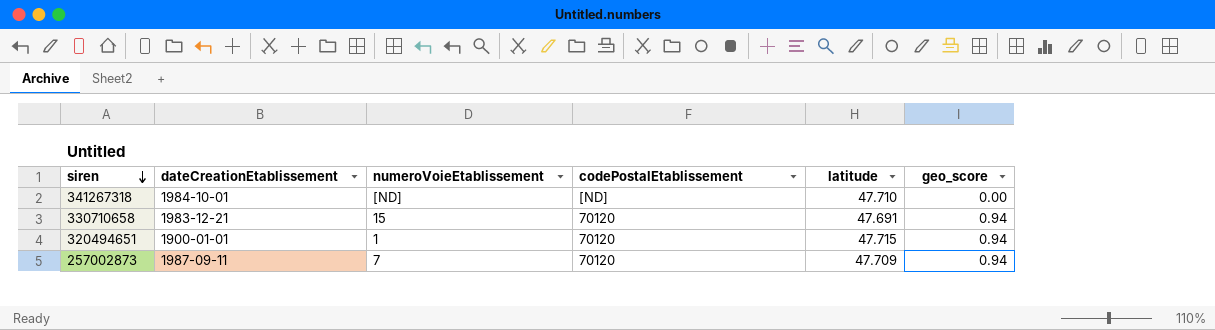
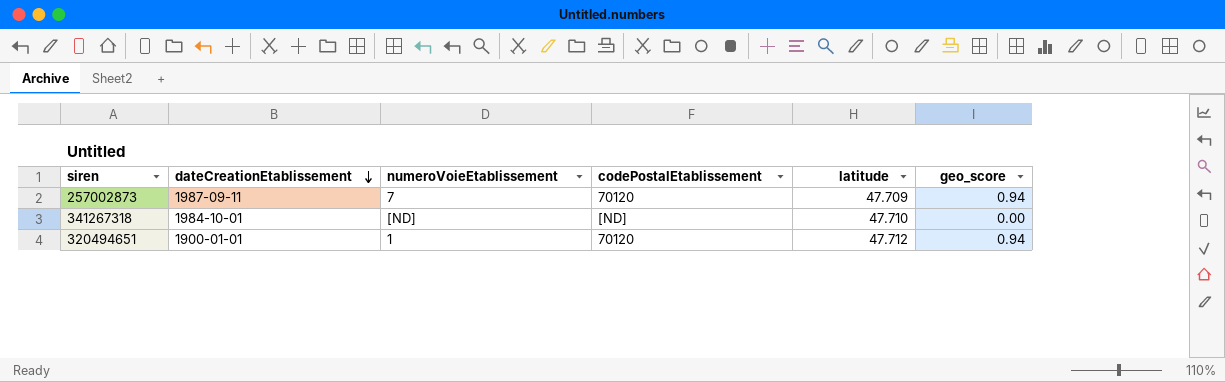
row order: siren descending -> dateCreationEtablissement descending
row 330710658: 1983-12-21 | 15 | 70120 | 47.691 | 0.94 -> none
320494651 | latitude: 47.715 -> 47.712

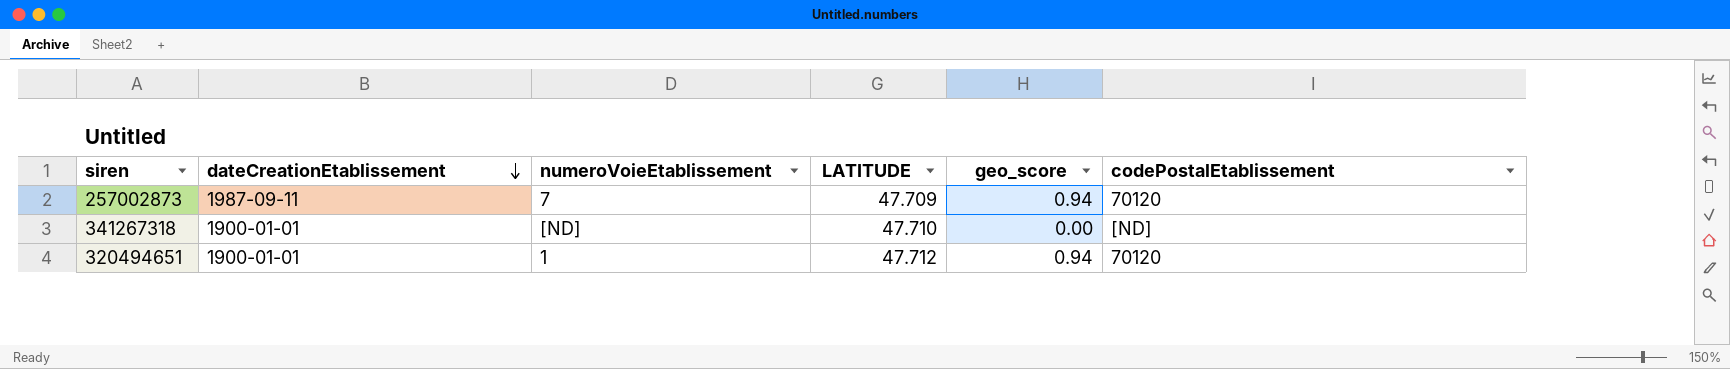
column name: latitude -> LATITUDE
column codePostalEtablissement | position: 4 -> 6
341267318 | dateCreationEtablissement: 1984-10-01 -> 1900-01-01

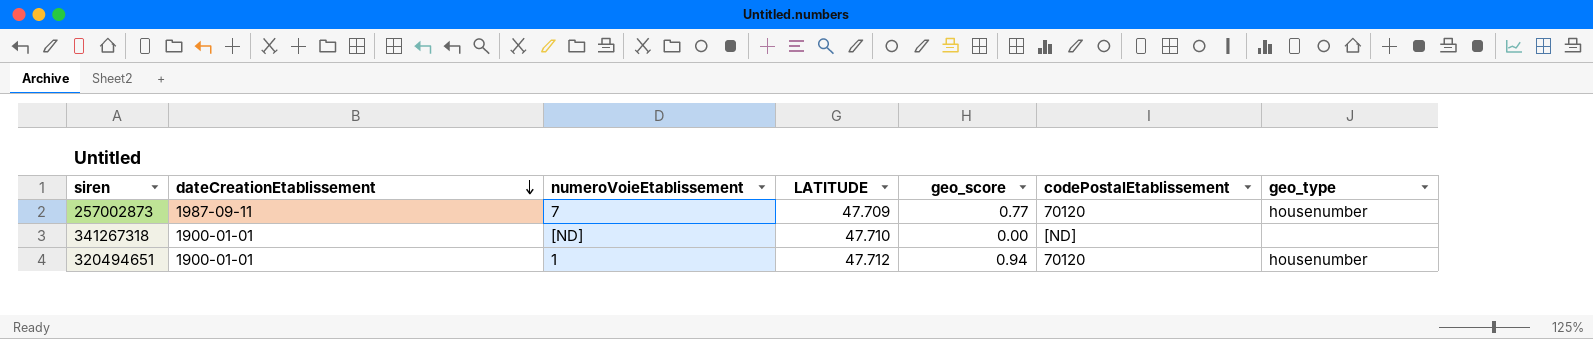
column geo_type | position: none -> 7
257002873 | geo_score: 0.94 -> 0.77

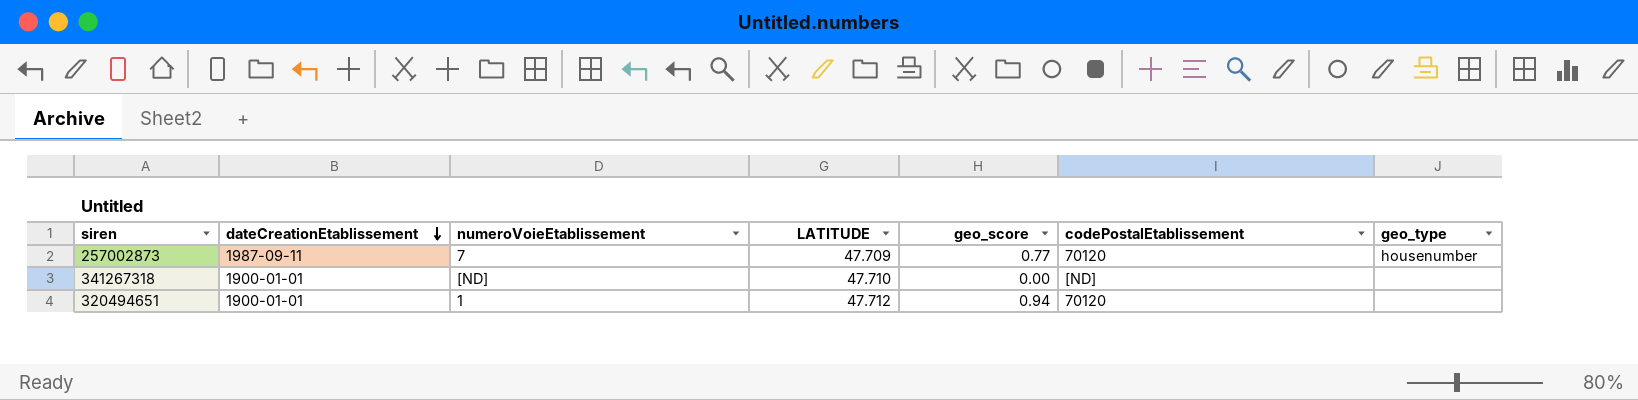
320494651 | geo_type: housenumber -> none

